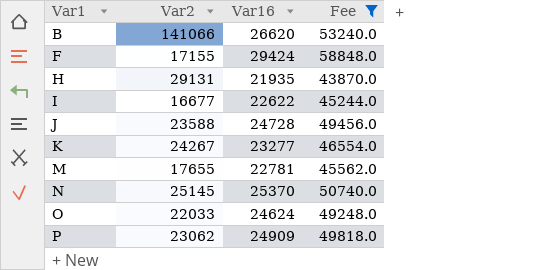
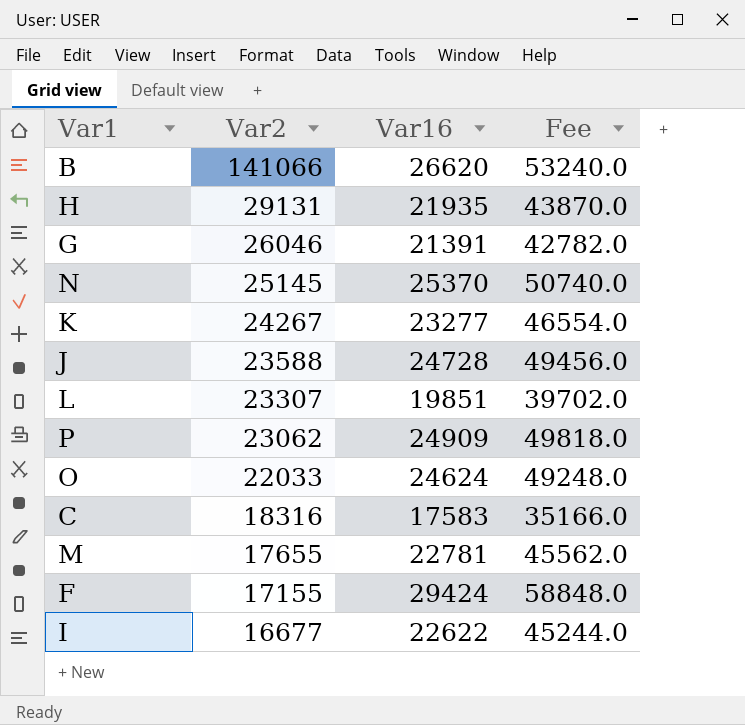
filter: Fee >= 43870.0 -> none
row order: Var1 ascending -> Var2 descending

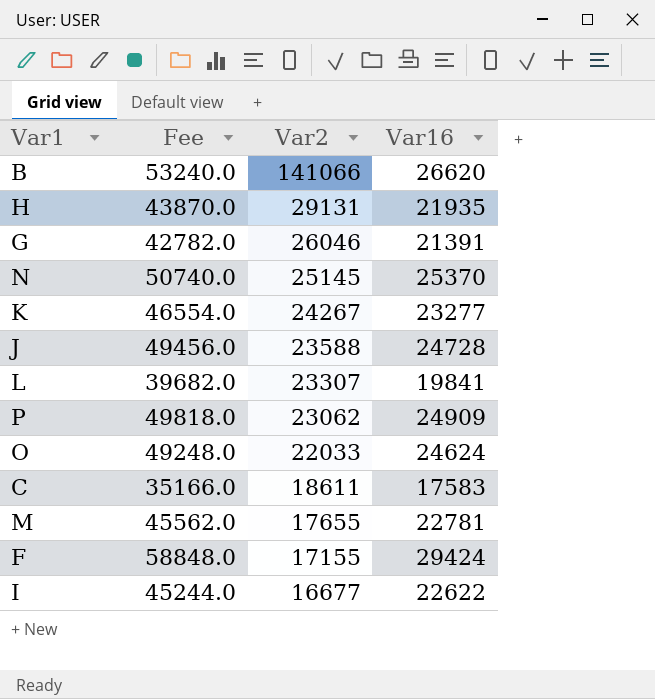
column Fee | position: 4 -> 2
L | Fee: 39702.0 -> 39682.0
L | Var16: 19851 -> 19841
C | Var2: 18316 -> 18611

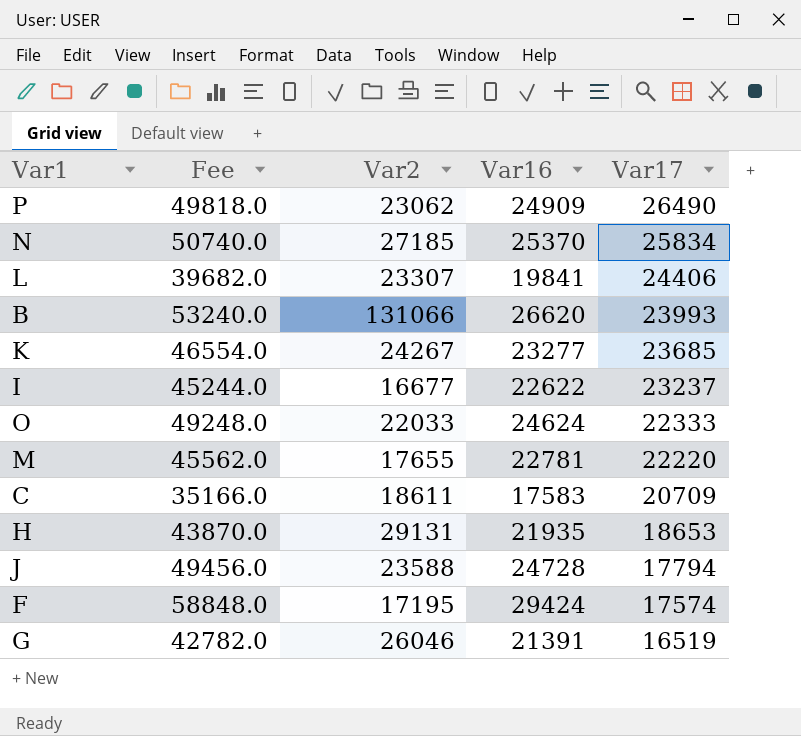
row order: Var2 descending -> Var17 descending
column Var17 | position: none -> 5
N | Var2: 25145 -> 27185
B | Var2: 141066 -> 131066
F | Var2: 17155 -> 17195

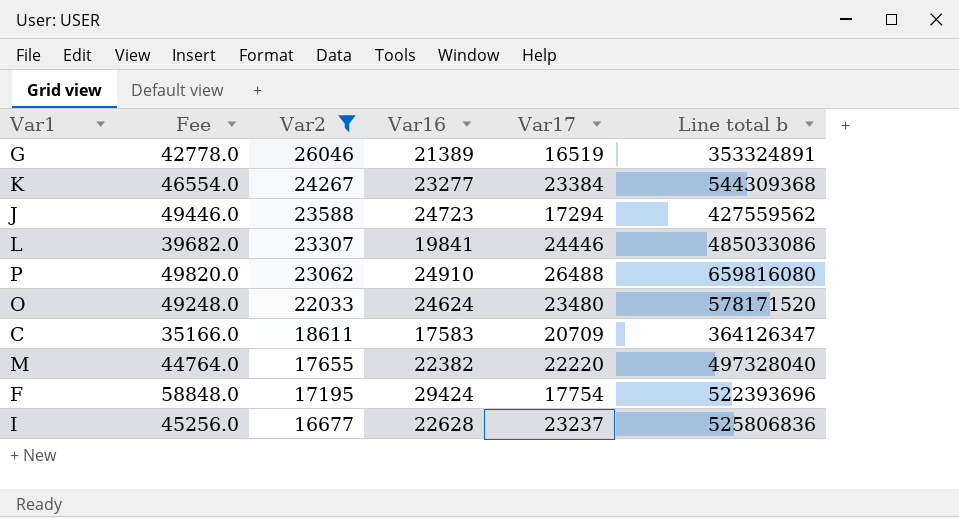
filter: none -> Var2 <= 26046
row order: Var17 descending -> Var2 descending
column Line total b | formula: none -> [Var16] * [Var17]
G | Fee: 42782.0 -> 42778.0
G | Var16: 21391 -> 21389
K | Var17: 23685 -> 23384
J | Fee: 49456.0 -> 49446.0
J | Var16: 24728 -> 24723
J | Var17: 17794 -> 17294
L | Var17: 24406 -> 24446
P | Fee: 49818.0 -> 49820.0
P | Var16: 24909 -> 24910
P | Var17: 26490 -> 26488
O | Var17: 22333 -> 23480
M | Fee: 45562.0 -> 44764.0
M | Var16: 22781 -> 22382
F | Var17: 17574 -> 17754
I | Fee: 45244.0 -> 45256.0
I | Var16: 22622 -> 22628

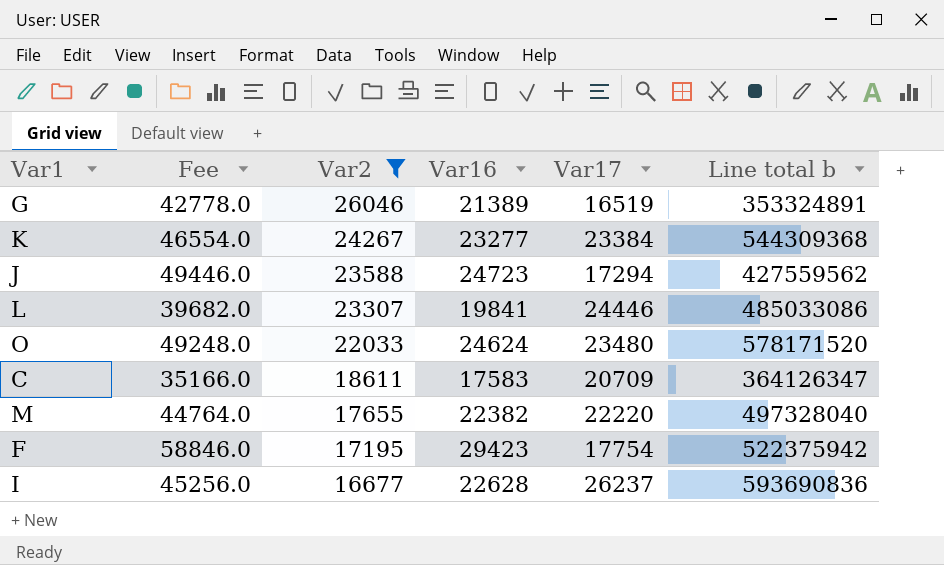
row P: 49820.0 | 23062 | 24910 | 26488 | 659816080 -> none
F | Fee: 58848.0 -> 58846.0
F | Var16: 29424 -> 29423
F | Line total b: 522393696 -> 522375942
I | Var17: 23237 -> 26237
I | Line total b: 525806836 -> 593690836

